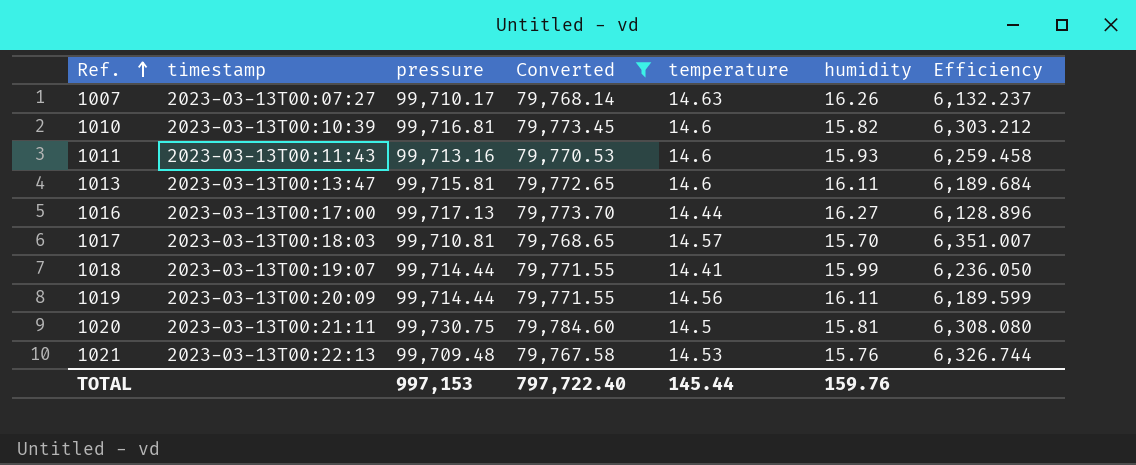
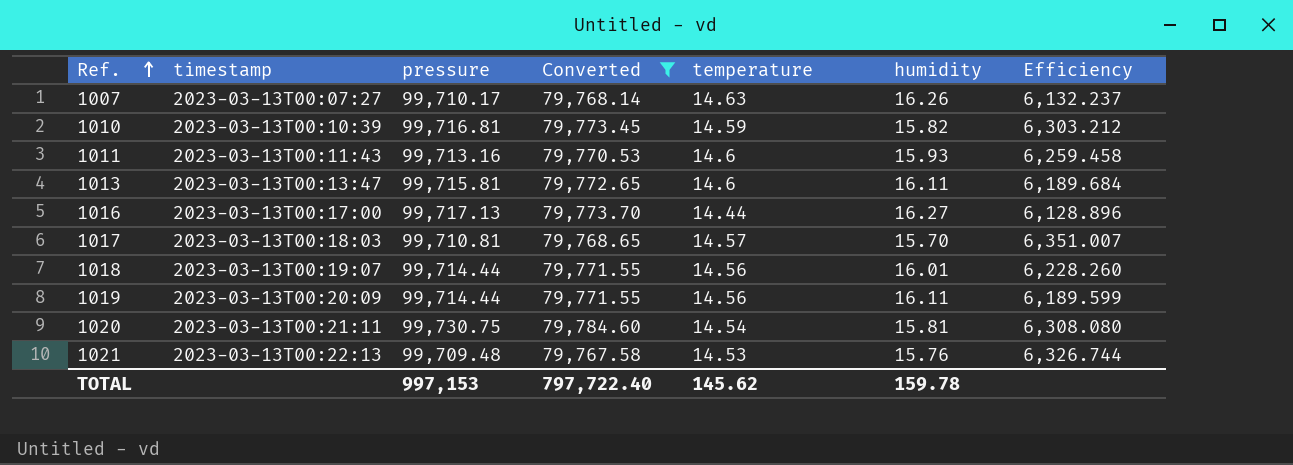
1010 | temperature: 14.6 -> 14.59
1018 | temperature: 14.41 -> 14.56
1018 | humidity: 15.99 -> 16.01
1018 | Efficiency: 6,236.050 -> 6,228.260
1020 | temperature: 14.5 -> 14.54
TOTAL | temperature: 145.44 -> 145.62
TOTAL | humidity: 159.76 -> 159.78

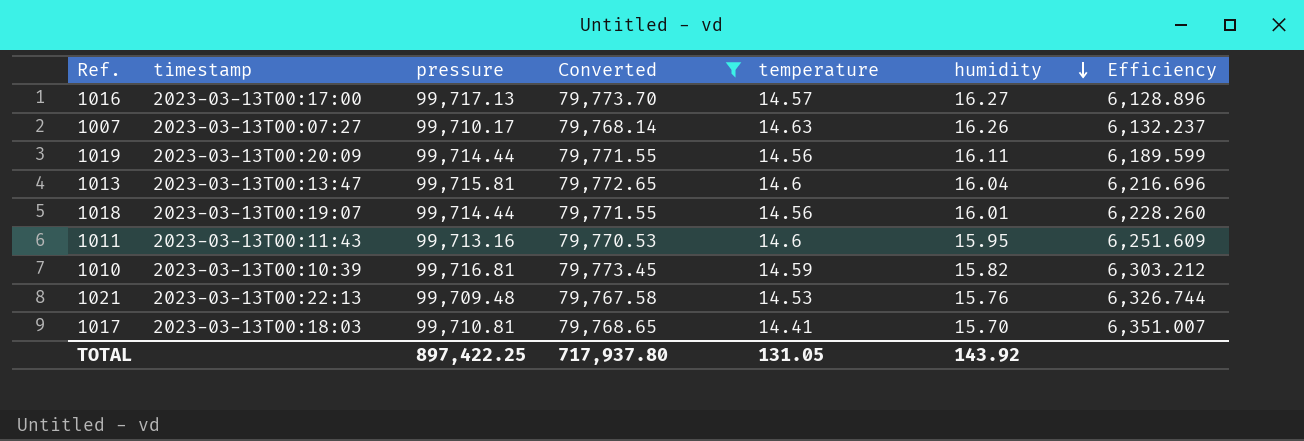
row order: Ref. ascending -> humidity descending
row 1020: 2023-03-13T00:21:11 | 99,730.75 | 79,784.60 | 14.54 | 15.81 | 6,308.080 -> none
1016 | temperature: 14.44 -> 14.57
1013 | humidity: 16.11 -> 16.04
1013 | Efficiency: 6,189.684 -> 6,216.696
1011 | humidity: 15.93 -> 15.95
1011 | Efficiency: 6,259.458 -> 6,251.609
1017 | temperature: 14.57 -> 14.41
TOTAL | pressure: 997,153 -> 897,422.25
TOTAL | Converted: 797,722.40 -> 717,937.80
TOTAL | temperature: 145.62 -> 131.05
TOTAL | humidity: 159.78 -> 143.92

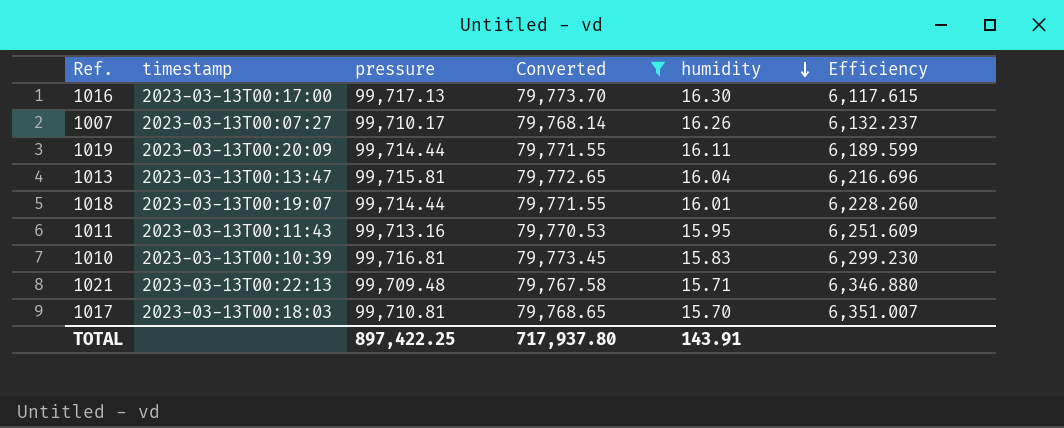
column temperature | position: 5 -> none
1016 | humidity: 16.27 -> 16.30
1016 | Efficiency: 6,128.896 -> 6,117.615
1010 | humidity: 15.82 -> 15.83
1010 | Efficiency: 6,303.212 -> 6,299.230
1021 | humidity: 15.76 -> 15.71
1021 | Efficiency: 6,326.744 -> 6,346.880
TOTAL | humidity: 143.92 -> 143.91

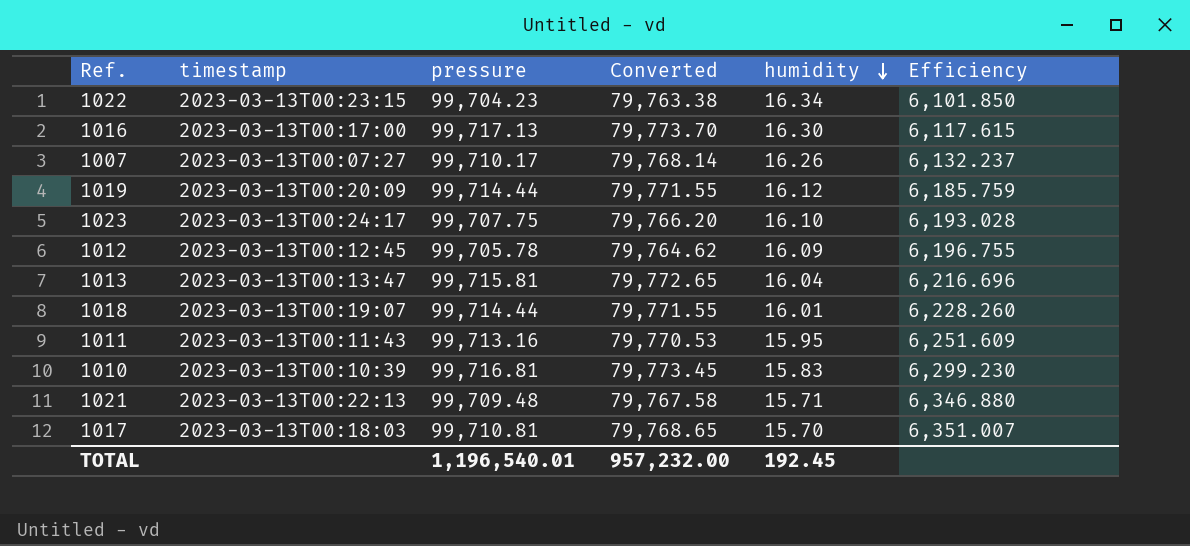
filter: Converted >= 79,767.58 -> none
1019 | humidity: 16.11 -> 16.12
1019 | Efficiency: 6,189.599 -> 6,185.759
TOTAL | pressure: 897,422.25 -> 1,196,540.01
TOTAL | Converted: 717,937.80 -> 957,232.00
TOTAL | humidity: 143.91 -> 192.45

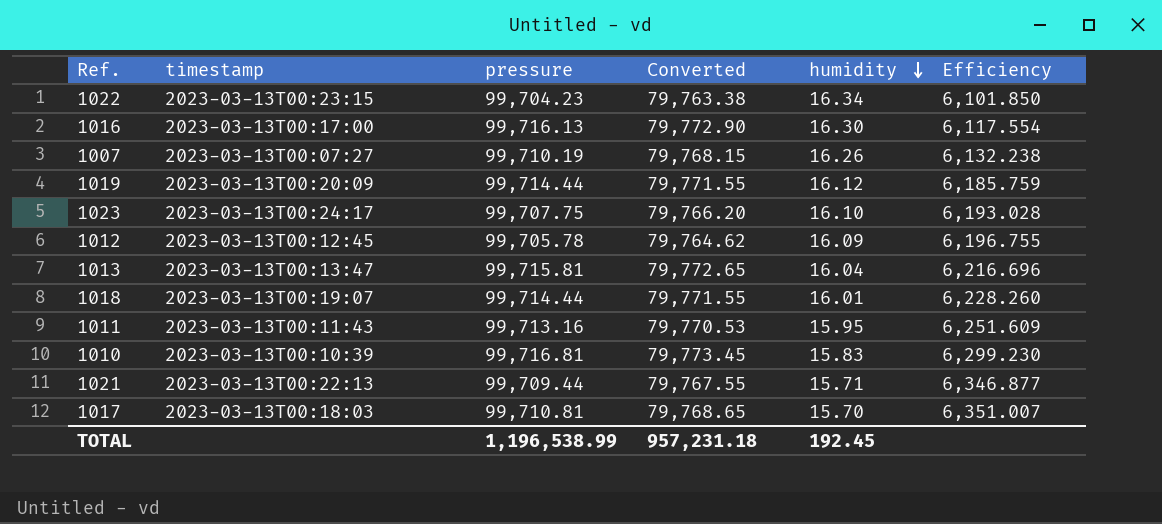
1016 | pressure: 99,717.13 -> 99,716.13
1016 | Converted: 79,773.70 -> 79,772.90
1016 | Efficiency: 6,117.615 -> 6,117.554
1007 | pressure: 99,710.17 -> 99,710.19
1007 | Converted: 79,768.14 -> 79,768.15
1007 | Efficiency: 6,132.237 -> 6,132.238
1021 | pressure: 99,709.48 -> 99,709.44
1021 | Converted: 79,767.58 -> 79,767.55
1021 | Efficiency: 6,346.880 -> 6,346.877
TOTAL | pressure: 1,196,540.01 -> 1,196,538.99
TOTAL | Converted: 957,232.00 -> 957,231.18

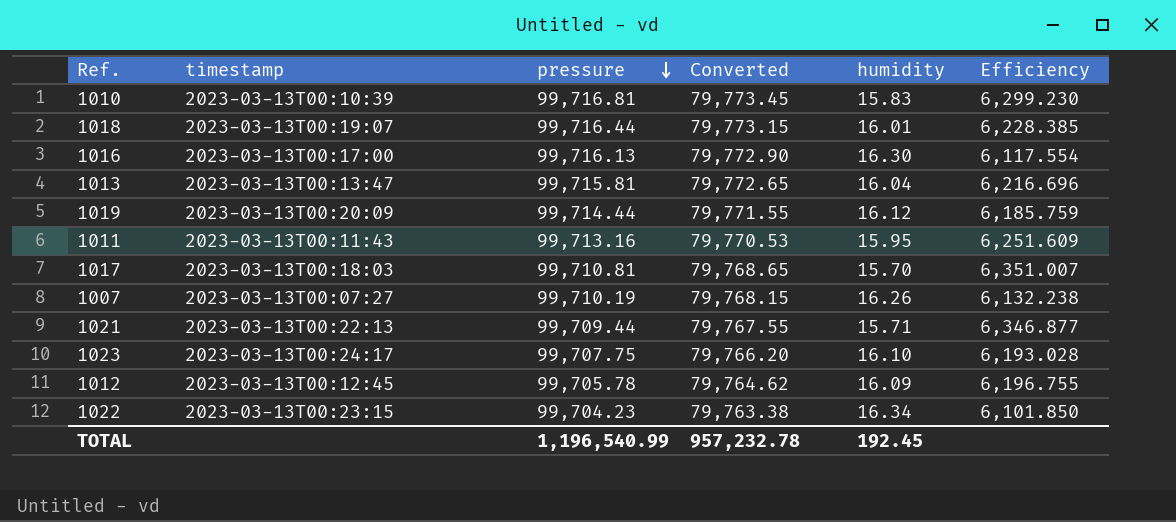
row order: humidity descending -> pressure descending
1018 | pressure: 99,714.44 -> 99,716.44
1018 | Converted: 79,771.55 -> 79,773.15
1018 | Efficiency: 6,228.260 -> 6,228.385
TOTAL | pressure: 1,196,538.99 -> 1,196,540.99
TOTAL | Converted: 957,231.18 -> 957,232.78

